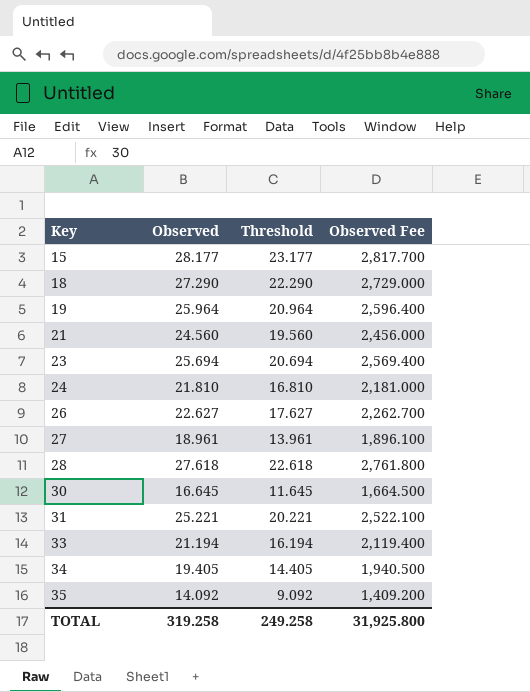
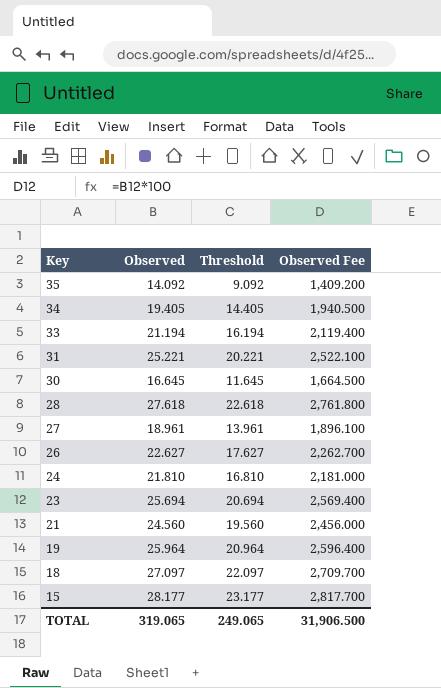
row order: Key ascending -> Key descending
18 | Observed: 27.290 -> 27.097
18 | Threshold: 22.290 -> 22.097
18 | Observed Fee: 2,729.000 -> 2,709.700
TOTAL | Observed: 319.258 -> 319.065
TOTAL | Threshold: 249.258 -> 249.065
TOTAL | Observed Fee: 31,925.800 -> 31,906.500

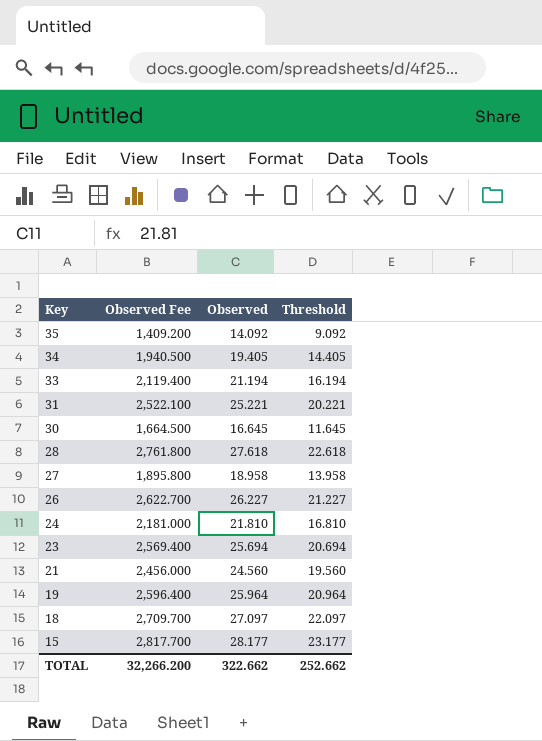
column Observed Fee | position: 4 -> 2
27 | Observed Fee: 1,896.100 -> 1,895.800
27 | Observed: 18.961 -> 18.958
27 | Threshold: 13.961 -> 13.958
26 | Observed Fee: 2,262.700 -> 2,622.700
26 | Observed: 22.627 -> 26.227
26 | Threshold: 17.627 -> 21.227
TOTAL | Observed Fee: 31,906.500 -> 32,266.200
TOTAL | Observed: 319.065 -> 322.662
TOTAL | Threshold: 249.065 -> 252.662

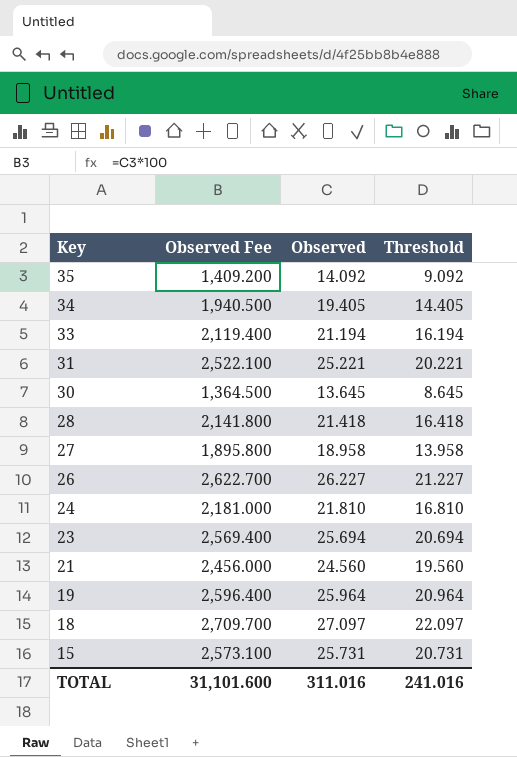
30 | Observed Fee: 1,664.500 -> 1,364.500
30 | Observed: 16.645 -> 13.645
30 | Threshold: 11.645 -> 8.645
28 | Observed Fee: 2,761.800 -> 2,141.800
28 | Observed: 27.618 -> 21.418
28 | Threshold: 22.618 -> 16.418
15 | Observed Fee: 2,817.700 -> 2,573.100
15 | Observed: 28.177 -> 25.731
15 | Threshold: 23.177 -> 20.731
TOTAL | Observed Fee: 32,266.200 -> 31,101.600
TOTAL | Observed: 322.662 -> 311.016
TOTAL | Threshold: 252.662 -> 241.016

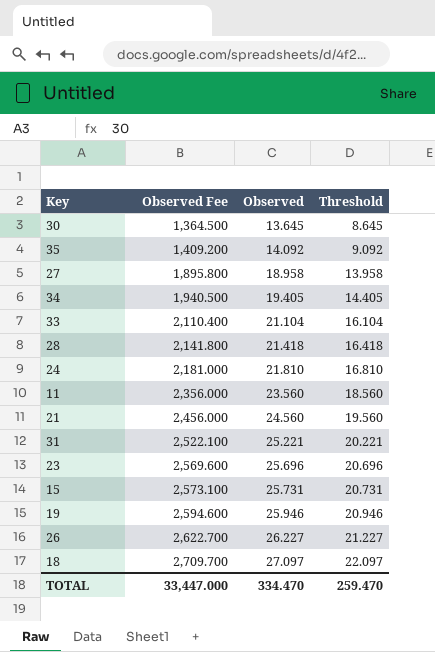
row order: Key descending -> Observed Fee ascending
33 | Observed Fee: 2,119.400 -> 2,110.400
33 | Observed: 21.194 -> 21.104
33 | Threshold: 16.194 -> 16.104
row 11: none -> 2,356.000 | 23.560 | 18.560
23 | Observed Fee: 2,569.400 -> 2,569.600
23 | Observed: 25.694 -> 25.696
23 | Threshold: 20.694 -> 20.696
19 | Observed Fee: 2,596.400 -> 2,594.600
19 | Observed: 25.964 -> 25.946
19 | Threshold: 20.964 -> 20.946
TOTAL | Observed Fee: 31,101.600 -> 33,447.000
TOTAL | Observed: 311.016 -> 334.470
TOTAL | Threshold: 241.016 -> 259.470

